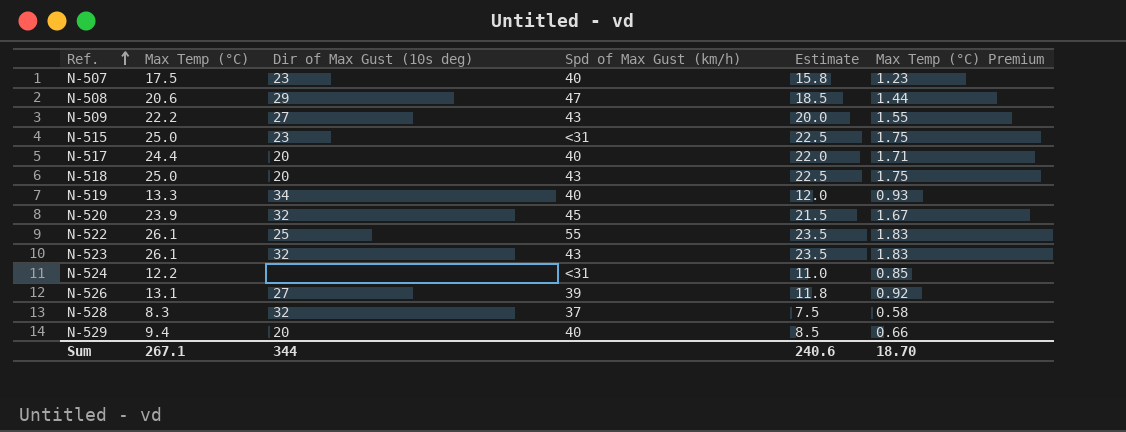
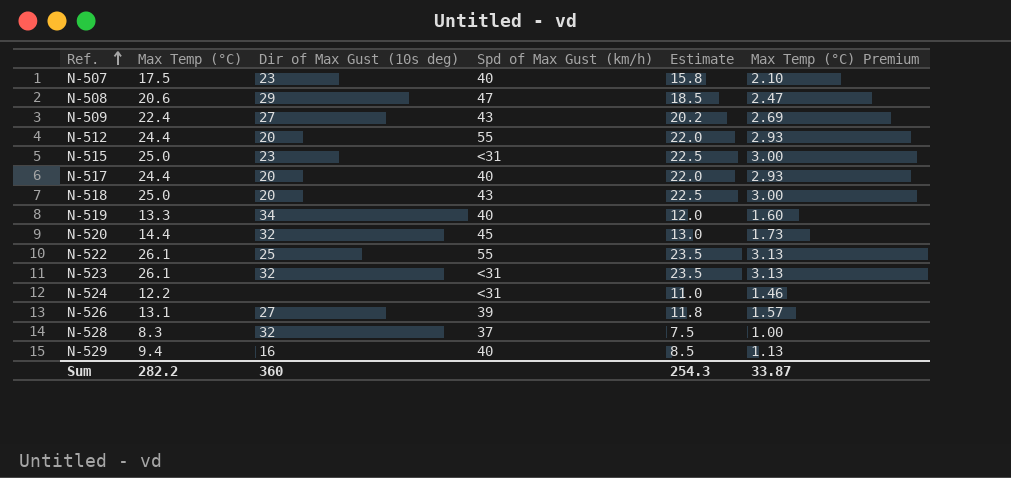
column Max Temp (°C) Premium | formula: [Max Temp (°C)] * 0.07 -> [Max Temp (°C)] * 0.12
N-509 | Max Temp (°C): 22.2 -> 22.4
N-509 | Estimate: 20.0 -> 20.2
row N-512: none -> 24.4 | 20 | 55 | 22.0 | 2.93
N-520 | Max Temp (°C): 23.9 -> 14.4
N-520 | Estimate: 21.5 -> 13.0
N-523 | Spd of Max Gust (km/h): 43 -> <31
N-529 | Dir of Max Gust (10s deg): 20 -> 16
Sum | Max Temp (°C): 267.1 -> 282.2
Sum | Dir of Max Gust (10s deg): 344 -> 360
Sum | Estimate: 240.6 -> 254.3
Sum | Max Temp (°C) Premium: 18.70 -> 33.87

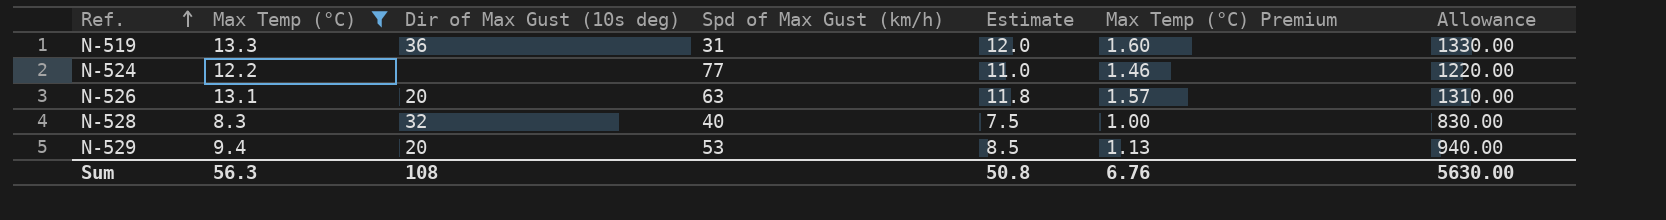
filter: none -> Max Temp (°C) <= 13.3
column Allowance | formula: none -> [Max Temp (°C)] * 100
N-519 | Dir of Max Gust (10s deg): 34 -> 36
N-519 | Spd of Max Gust (km/h): 40 -> 31
N-524 | Spd of Max Gust (km/h): <31 -> 77
N-526 | Dir of Max Gust (10s deg): 27 -> 20
N-526 | Spd of Max Gust (km/h): 39 -> 63
N-528 | Spd of Max Gust (km/h): 37 -> 40
N-529 | Dir of Max Gust (10s deg): 16 -> 20
N-529 | Spd of Max Gust (km/h): 40 -> 53
Sum | Max Temp (°C): 282.2 -> 56.3
Sum | Dir of Max Gust (10s deg): 360 -> 108
Sum | Estimate: 254.3 -> 50.8
Sum | Max Temp (°C) Premium: 33.87 -> 6.76

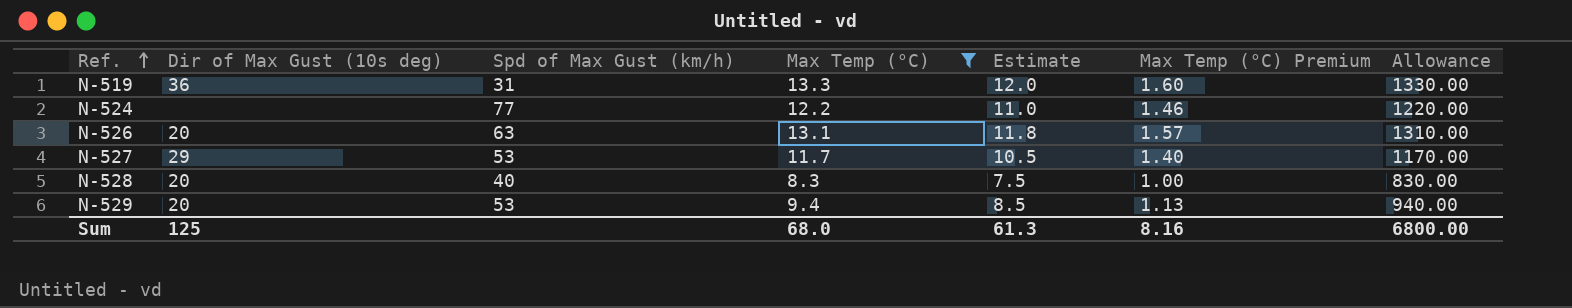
column Max Temp (°C) | position: 2 -> 4
row N-527: none -> 29 | 53 | 11.7 | 10.5 | 1.40 | 1170.00
N-528 | Dir of Max Gust (10s deg): 32 -> 20
Sum | Dir of Max Gust (10s deg): 108 -> 125
Sum | Max Temp (°C): 56.3 -> 68.0
Sum | Estimate: 50.8 -> 61.3
Sum | Max Temp (°C) Premium: 6.76 -> 8.16
Sum | Allowance: 5630.00 -> 6800.00

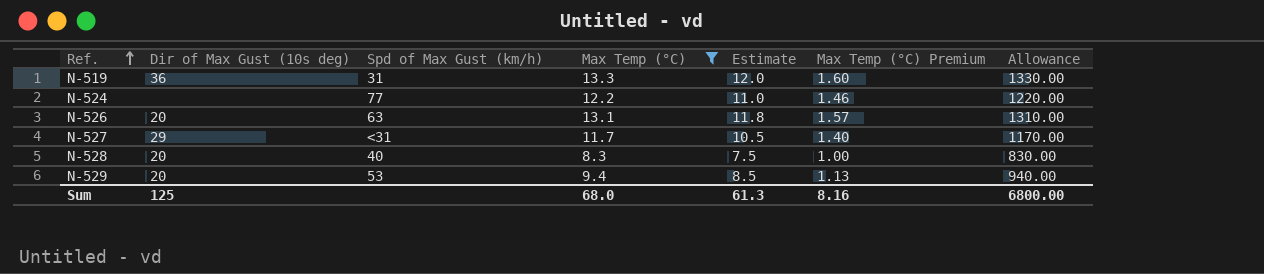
N-527 | Spd of Max Gust (km/h): 53 -> <31

